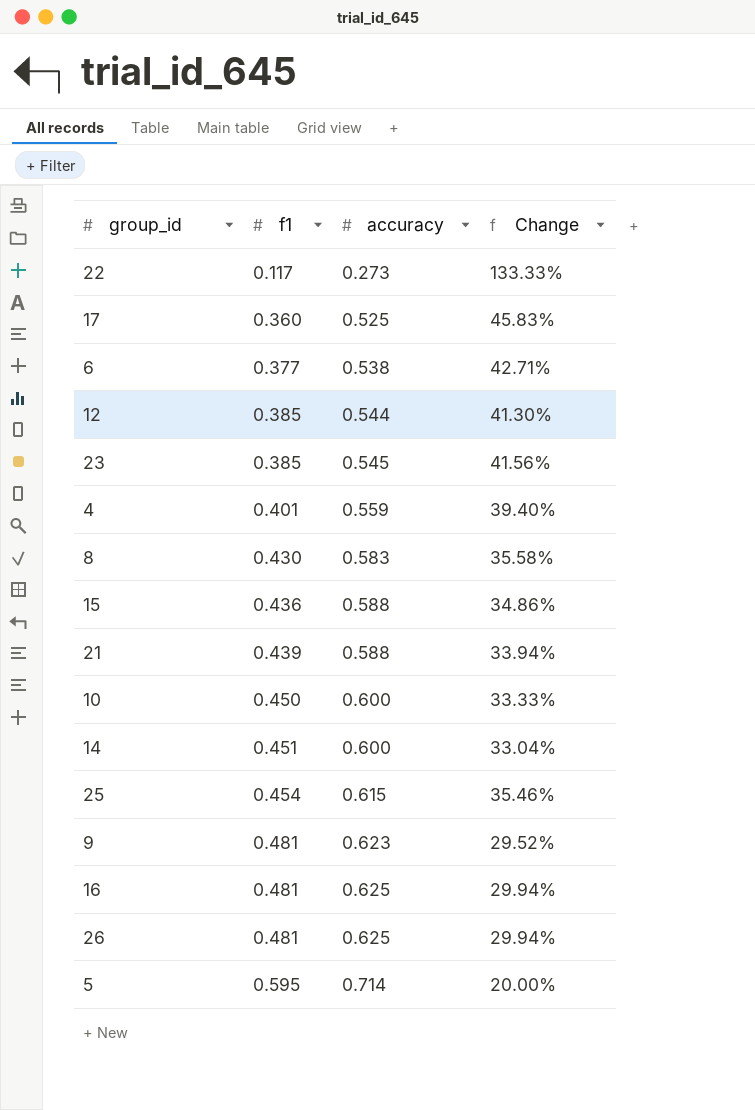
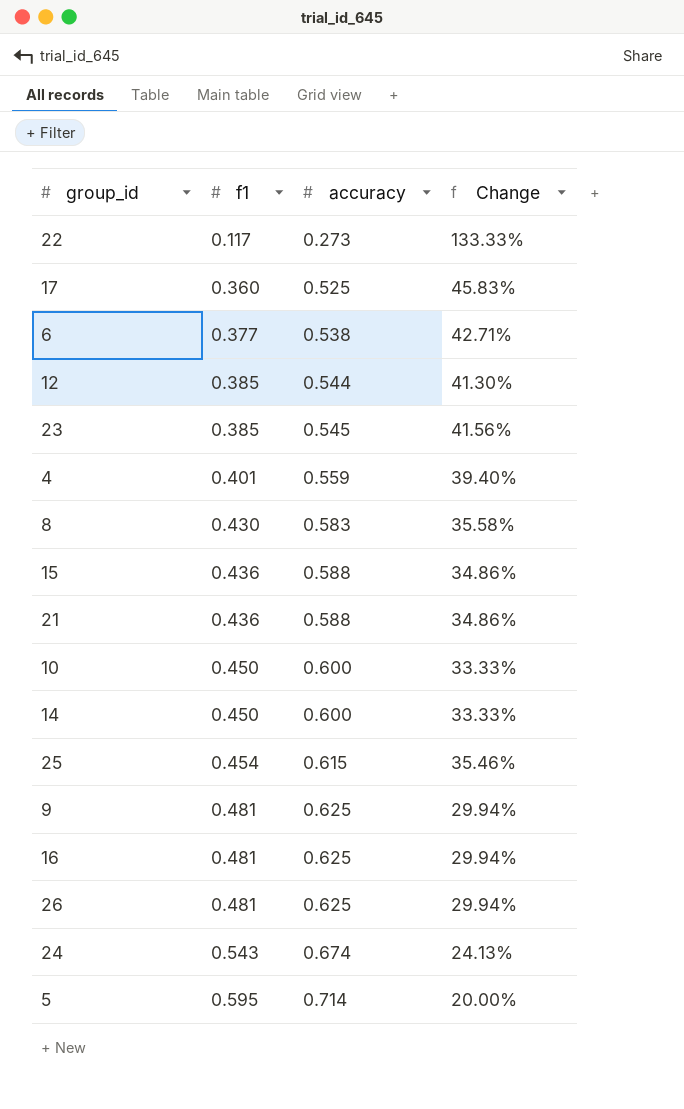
21 | f1: 0.439 -> 0.436
21 | Change: 33.94% -> 34.86%
14 | f1: 0.451 -> 0.450
14 | Change: 33.04% -> 33.33%
9 | accuracy: 0.623 -> 0.625
9 | Change: 29.52% -> 29.94%
row 24: none -> 0.543 | 0.674 | 24.13%

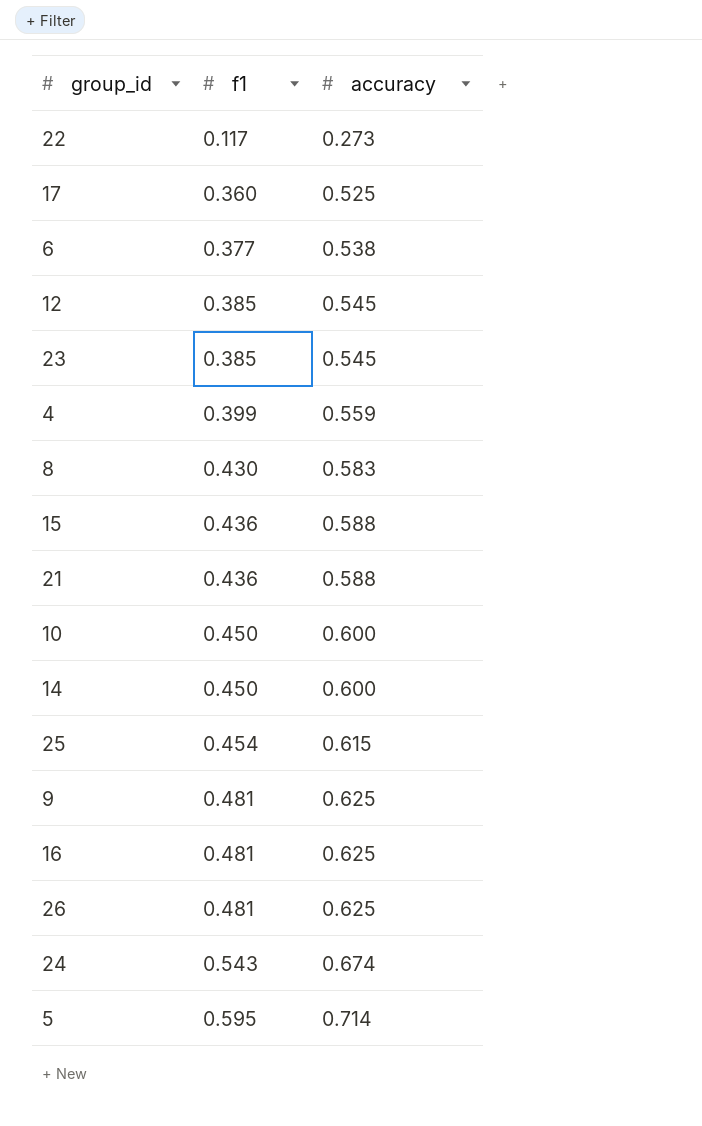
column Change | formula: ([accuracy] - [f1]) / [f1] -> none
12 | accuracy: 0.544 -> 0.545
4 | f1: 0.401 -> 0.399

